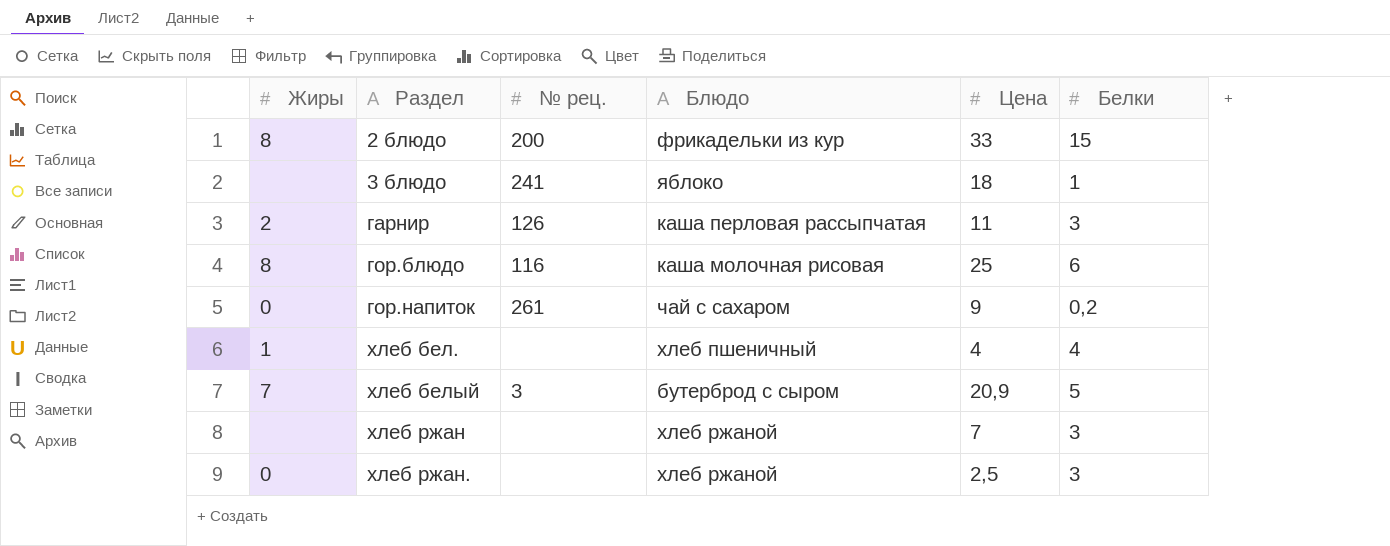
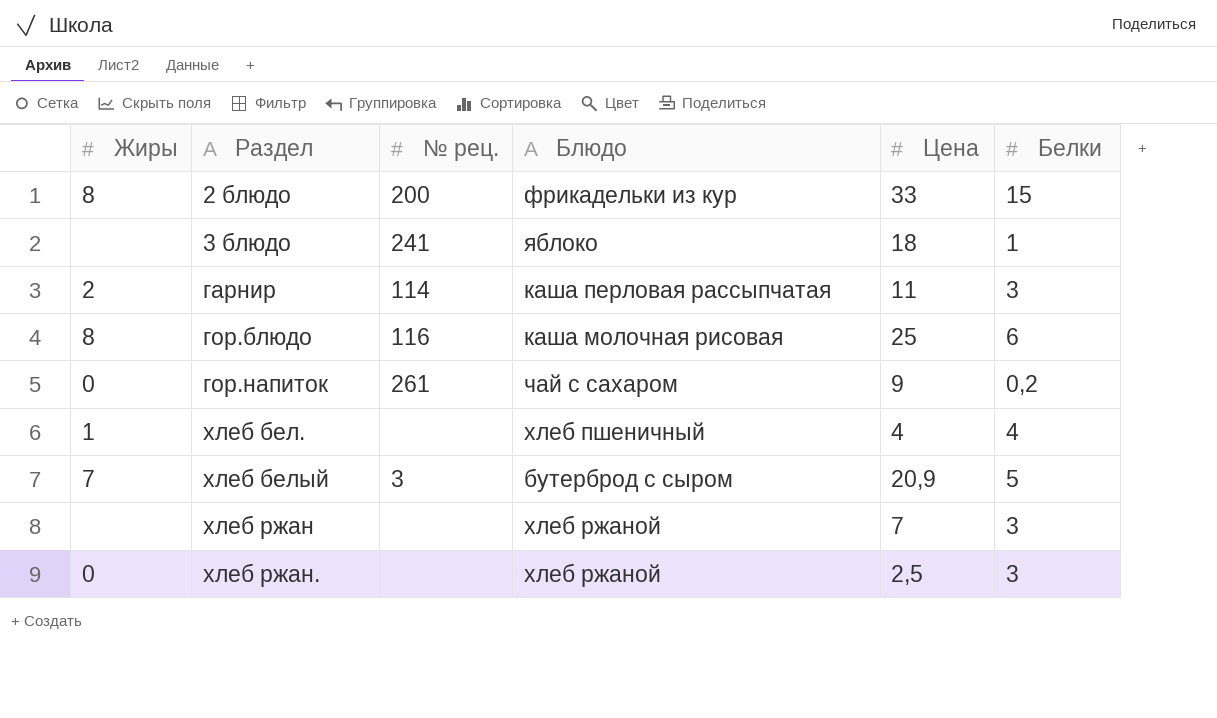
гарнир | № рец.: 126 -> 114

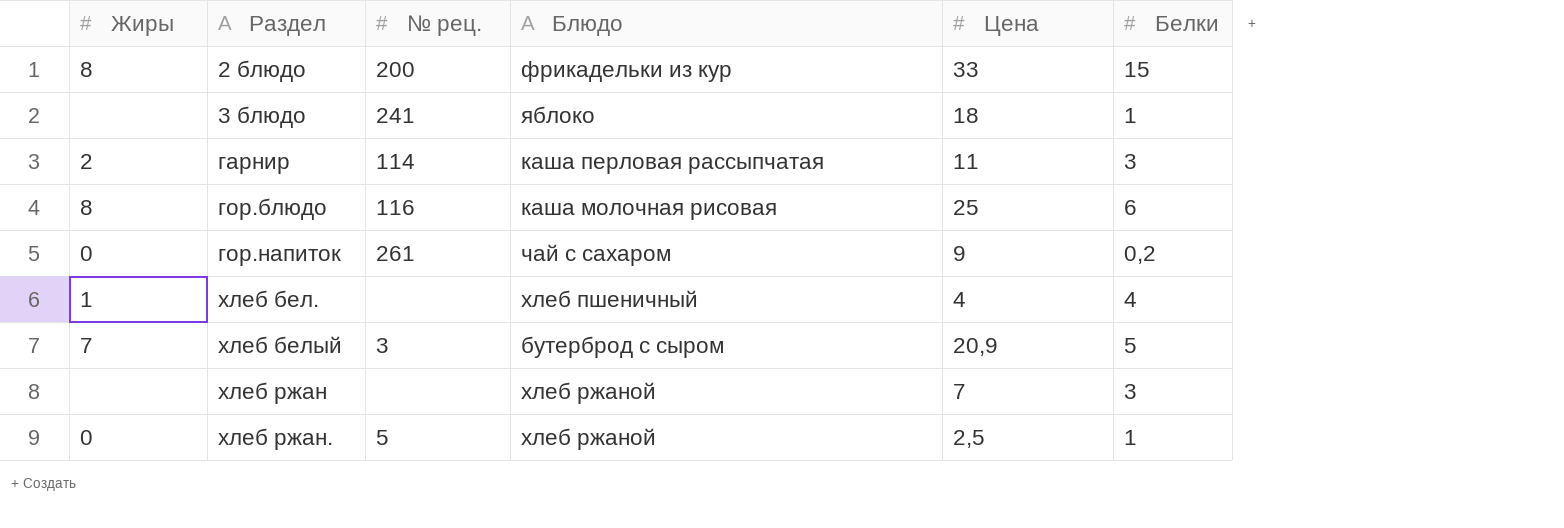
хлеб ржан. | № рец.: none -> 5
хлеб ржан. | Белки: 3 -> 1

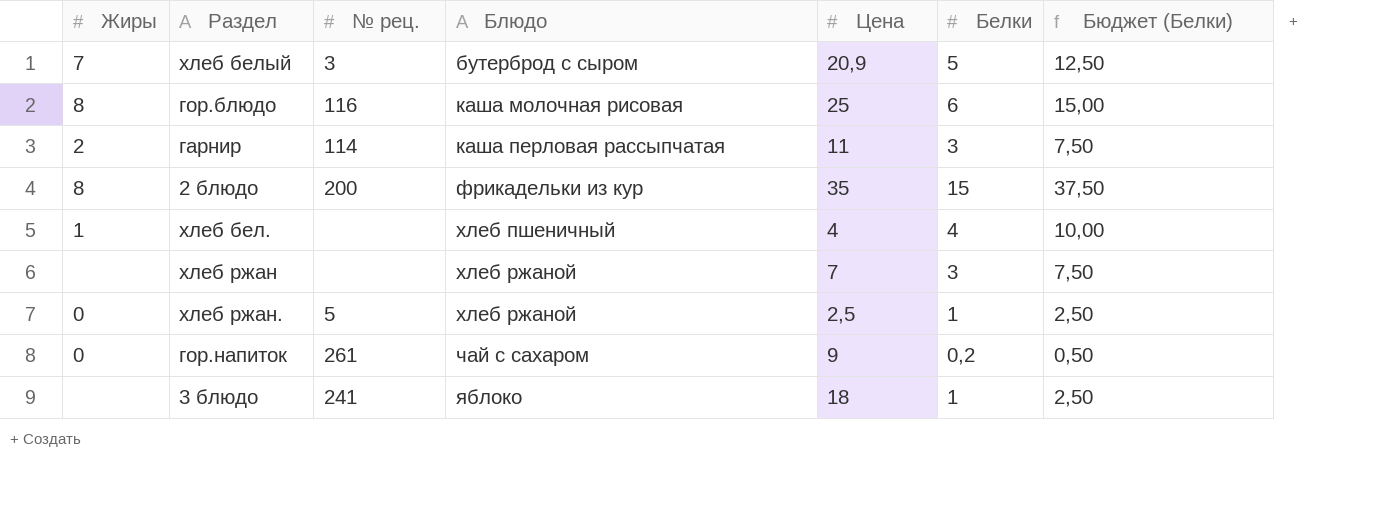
row order: Раздел ascending -> Блюдо ascending
column Бюджет (Белки) | formula: none -> [Белки] * 2,5
2 блюдо | Цена: 33 -> 35

